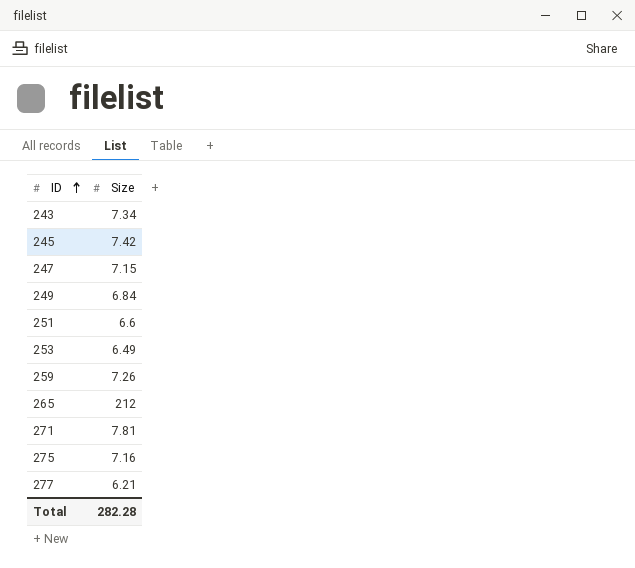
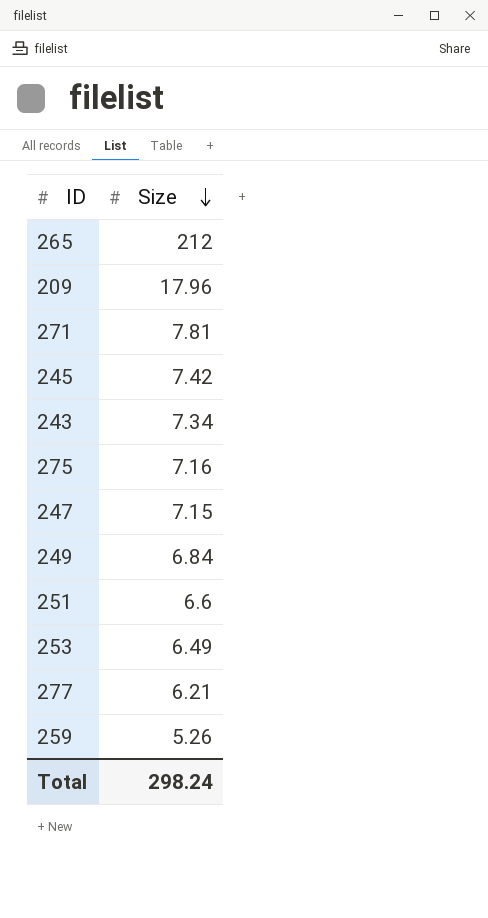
row order: ID ascending -> Size descending
row 209: none -> 17.96
259 | Size: 7.26 -> 5.26
Total | Size: 282.28 -> 298.24

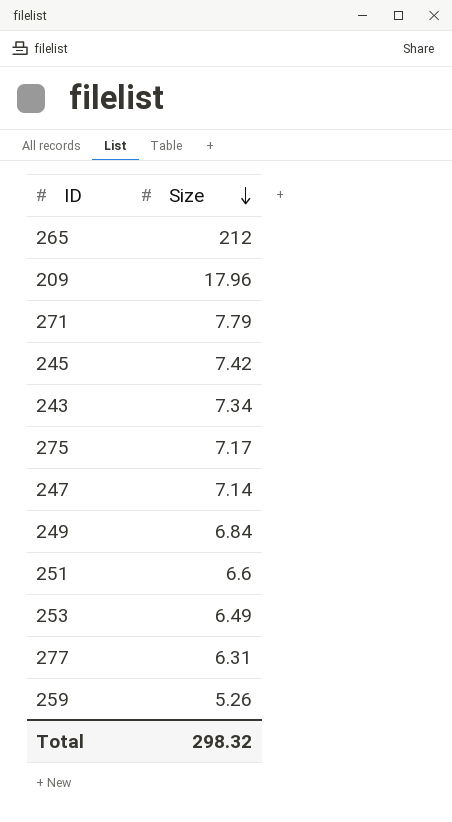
271 | Size: 7.81 -> 7.79
275 | Size: 7.16 -> 7.17
247 | Size: 7.15 -> 7.14
277 | Size: 6.21 -> 6.31
Total | Size: 298.24 -> 298.32

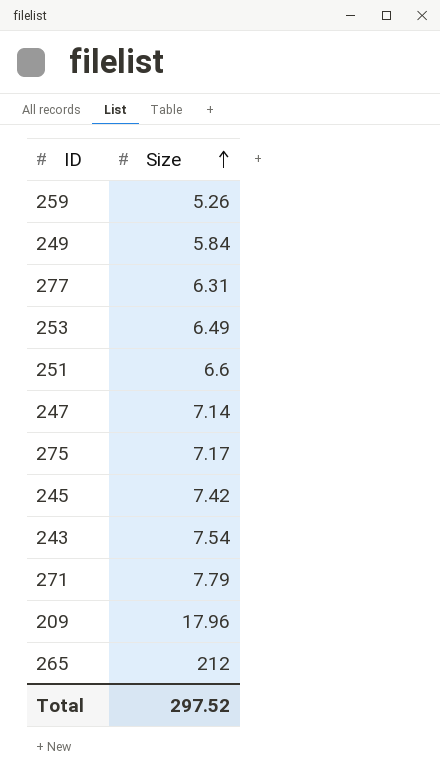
row order: Size descending -> Size ascending
249 | Size: 6.84 -> 5.84
243 | Size: 7.34 -> 7.54
Total | Size: 298.32 -> 297.52

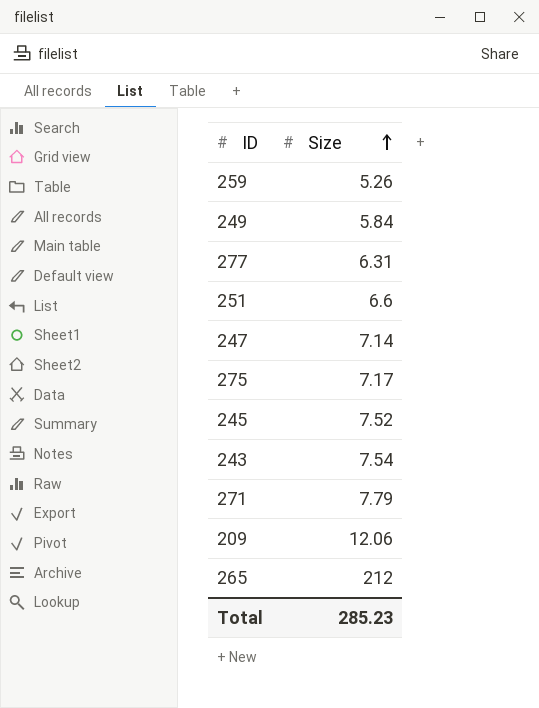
row 253: 6.49 -> none
245 | Size: 7.42 -> 7.52
209 | Size: 17.96 -> 12.06
Total | Size: 297.52 -> 285.23

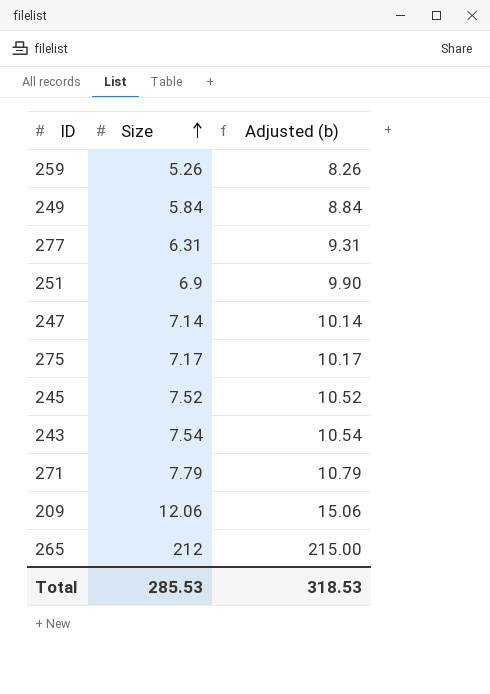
column Adjusted (b) | formula: none -> [Size] + 3
251 | Size: 6.6 -> 6.9
Total | Size: 285.23 -> 285.53

